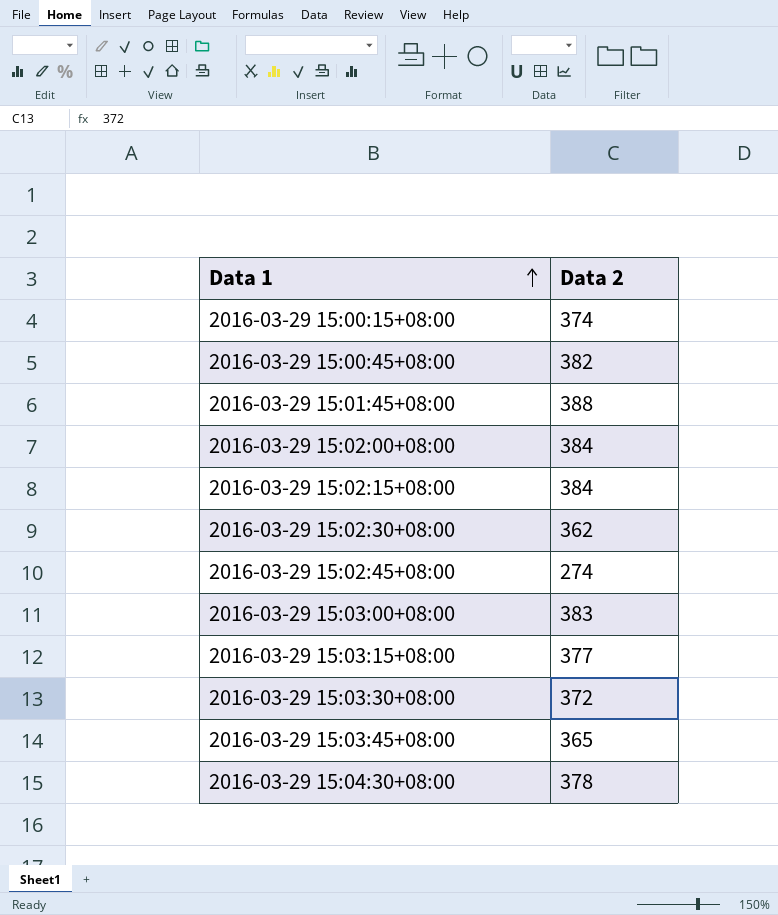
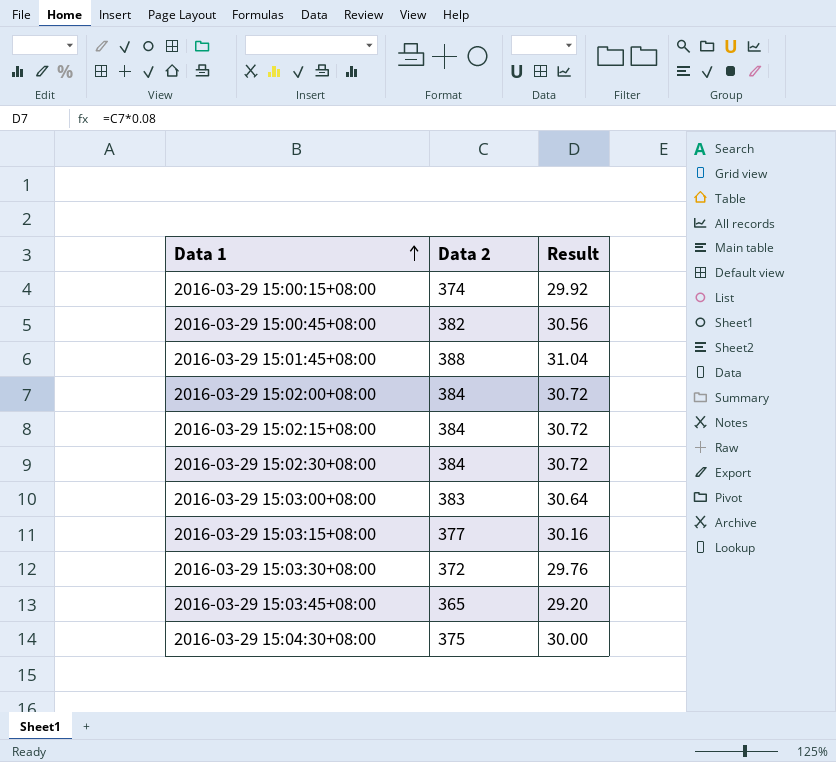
column Result | formula: none -> [Data 2] * 0.08
row 2016-03-29 15:02:45+08:00: 274 -> none
2016-03-29 15:02:30+08:00 | Data 2: 362 -> 384
2016-03-29 15:04:30+08:00 | Data 2: 378 -> 375

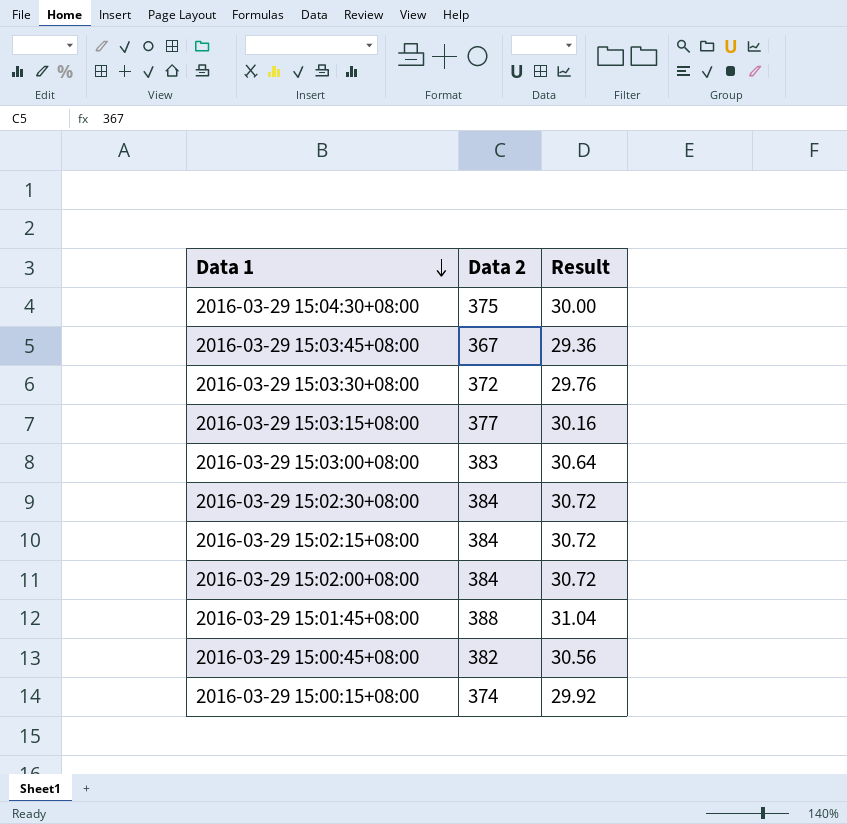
row order: Data 1 ascending -> Data 1 descending
2016-03-29 15:03:45+08:00 | Data 2: 365 -> 367
2016-03-29 15:03:45+08:00 | Result: 29.20 -> 29.36

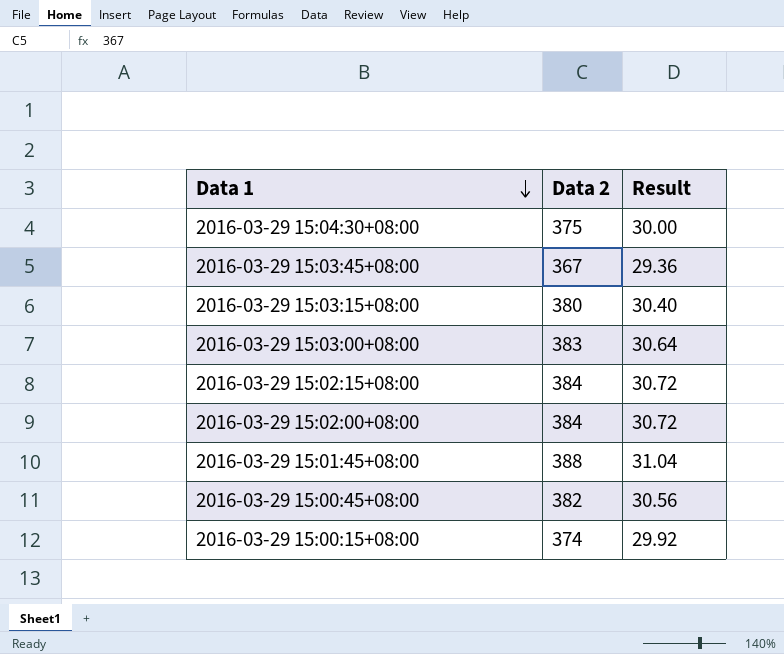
row 2016-03-29 15:03:30+08:00: 372 | 29.76 -> none
row 2016-03-29 15:02:30+08:00: 384 | 30.72 -> none
2016-03-29 15:03:15+08:00 | Data 2: 377 -> 380
2016-03-29 15:03:15+08:00 | Result: 30.16 -> 30.40

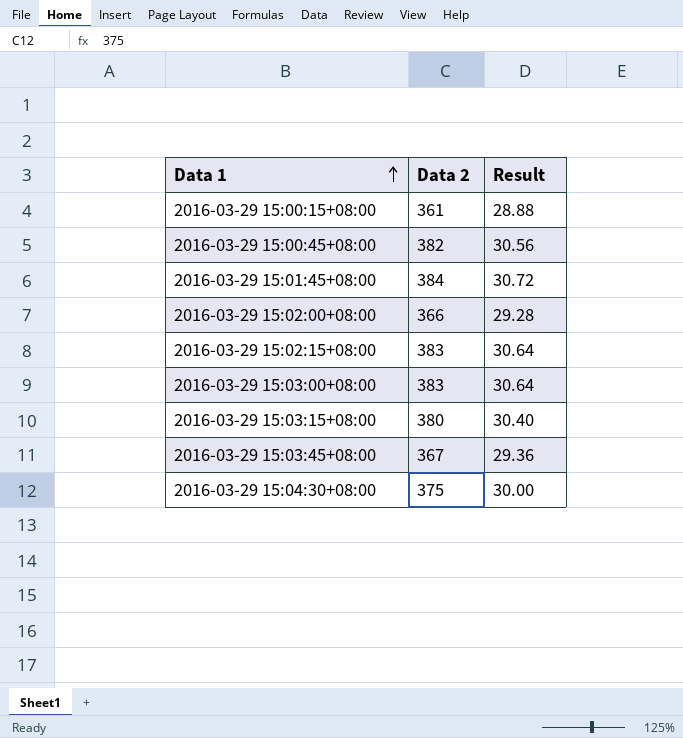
row order: Data 1 descending -> Data 1 ascending
2016-03-29 15:00:15+08:00 | Data 2: 374 -> 361
2016-03-29 15:00:15+08:00 | Result: 29.92 -> 28.88
2016-03-29 15:01:45+08:00 | Data 2: 388 -> 384
2016-03-29 15:01:45+08:00 | Result: 31.04 -> 30.72
2016-03-29 15:02:00+08:00 | Data 2: 384 -> 366
2016-03-29 15:02:00+08:00 | Result: 30.72 -> 29.28
2016-03-29 15:02:15+08:00 | Data 2: 384 -> 383
2016-03-29 15:02:15+08:00 | Result: 30.72 -> 30.64

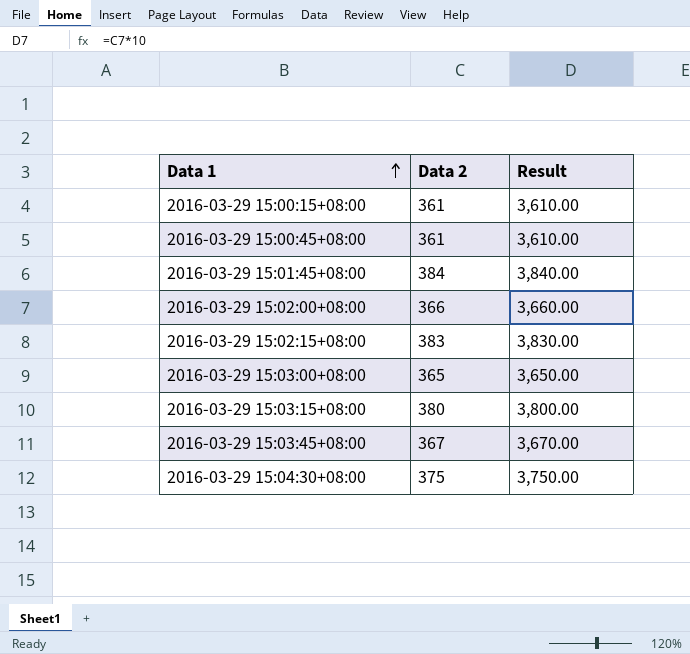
column Result | formula: [Data 2] * 0.08 -> [Data 2] * 10
2016-03-29 15:00:45+08:00 | Data 2: 382 -> 361
2016-03-29 15:03:00+08:00 | Data 2: 383 -> 365

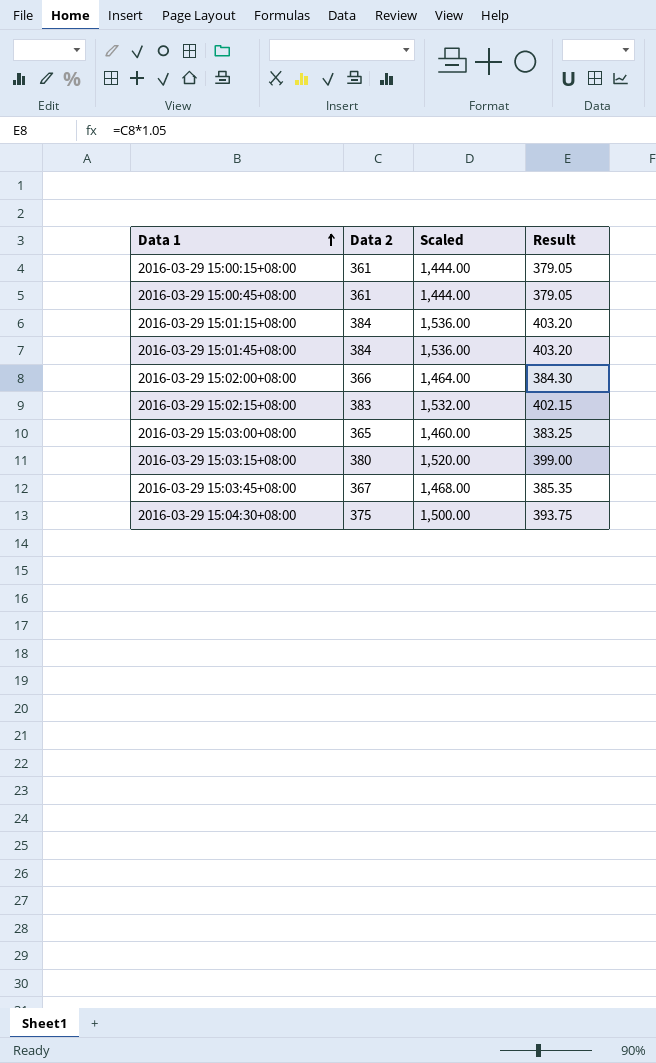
column Scaled | formula: none -> [Data 2] * 4
column Result | formula: [Data 2] * 10 -> [Data 2] * 1.05
row 2016-03-29 15:01:15+08:00: none -> 384 | 1,536.00 | 403.20

